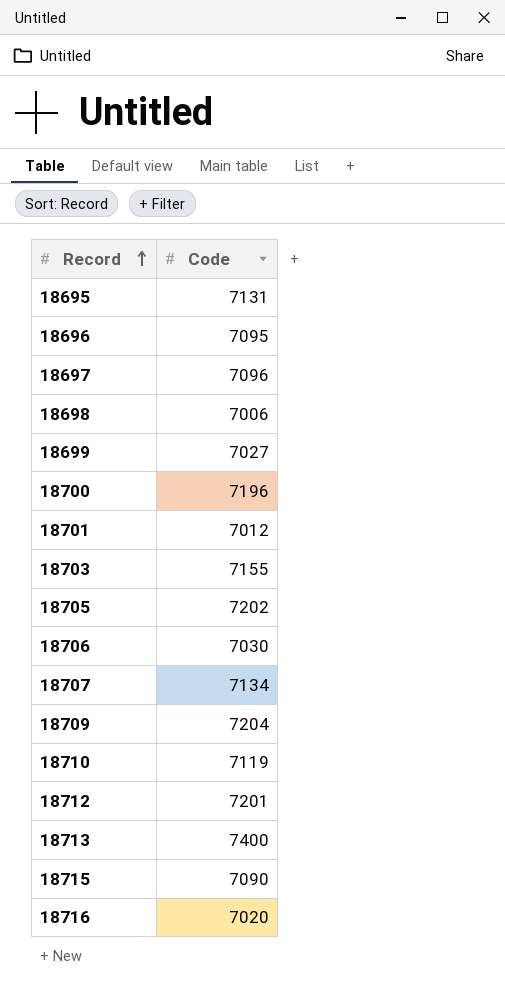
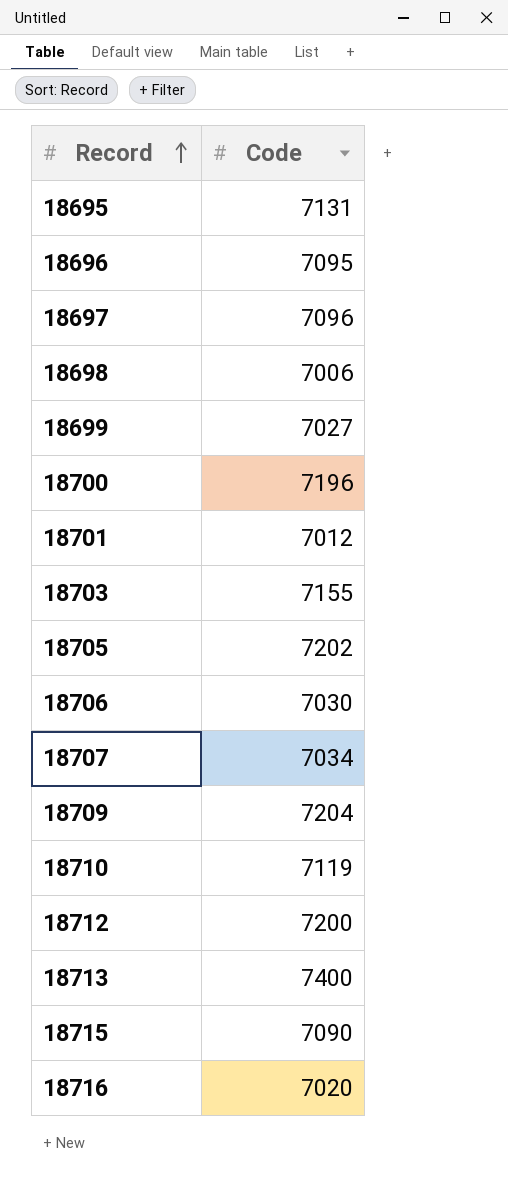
18707 | Code: 7134 -> 7034
18712 | Code: 7201 -> 7200

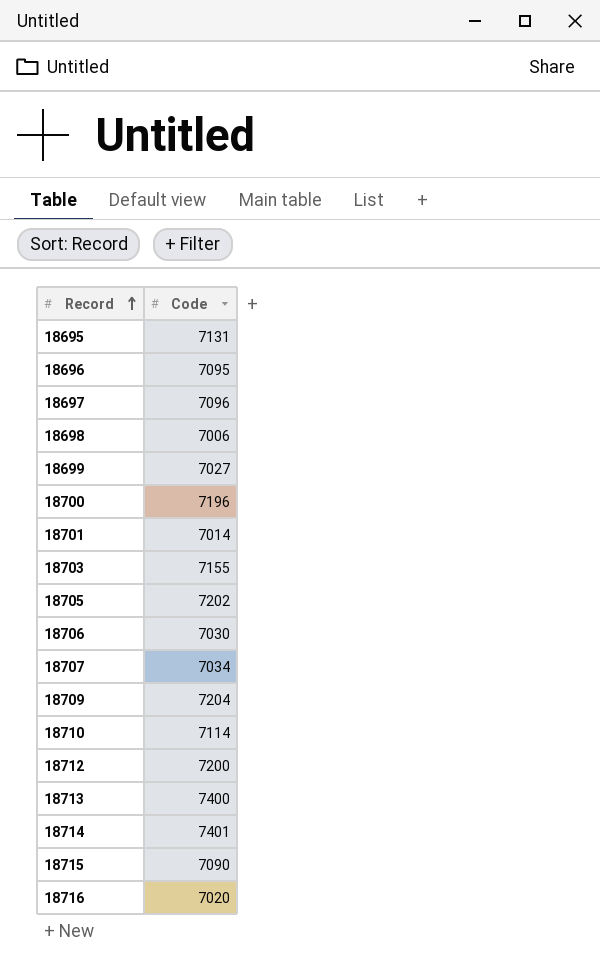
18701 | Code: 7012 -> 7014
18710 | Code: 7119 -> 7114
row 18714: none -> 7401

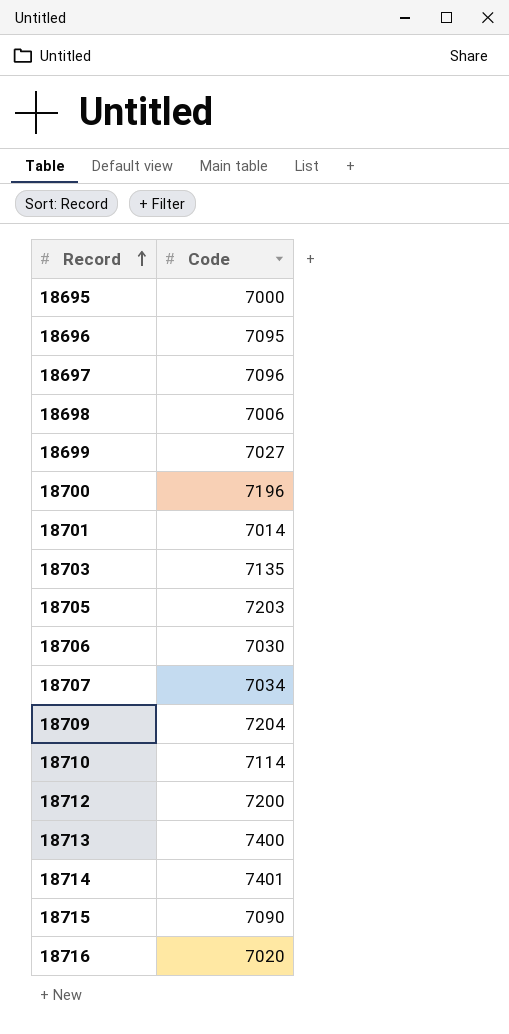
18695 | Code: 7131 -> 7000
18703 | Code: 7155 -> 7135
18705 | Code: 7202 -> 7203

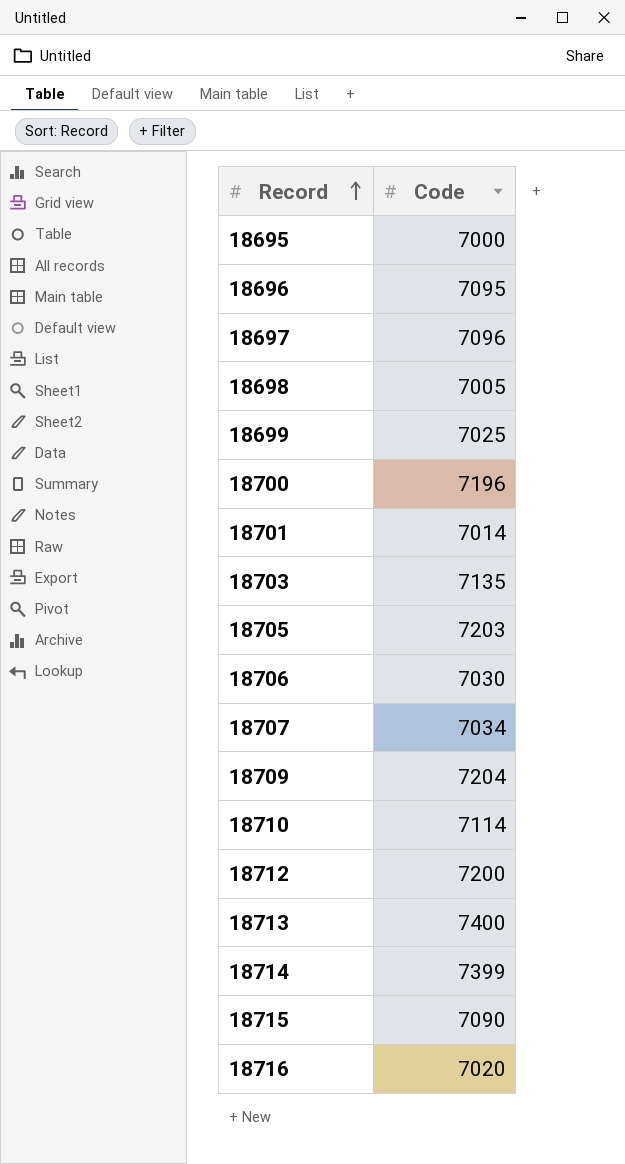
18698 | Code: 7006 -> 7005
18699 | Code: 7027 -> 7025
18714 | Code: 7401 -> 7399

